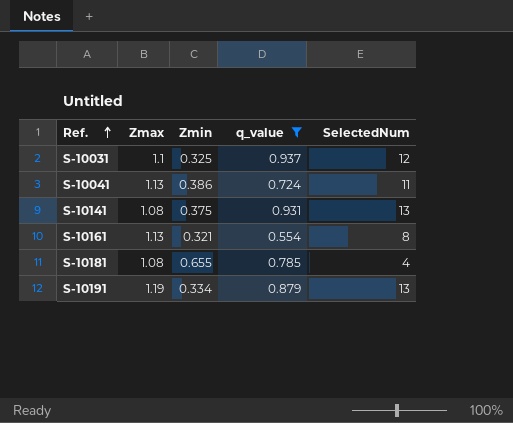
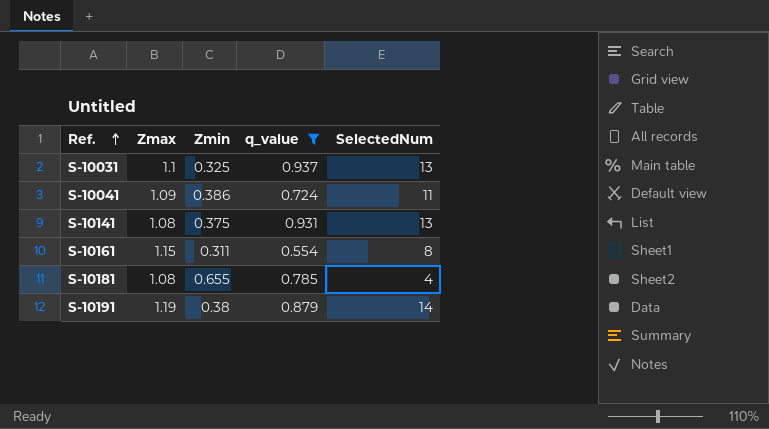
S-10031 | SelectedNum: 12 -> 13
S-10041 | Zmax: 1.13 -> 1.09
S-10161 | Zmax: 1.13 -> 1.15
S-10161 | Zmin: 0.321 -> 0.311
S-10191 | Zmin: 0.334 -> 0.38
S-10191 | SelectedNum: 13 -> 14

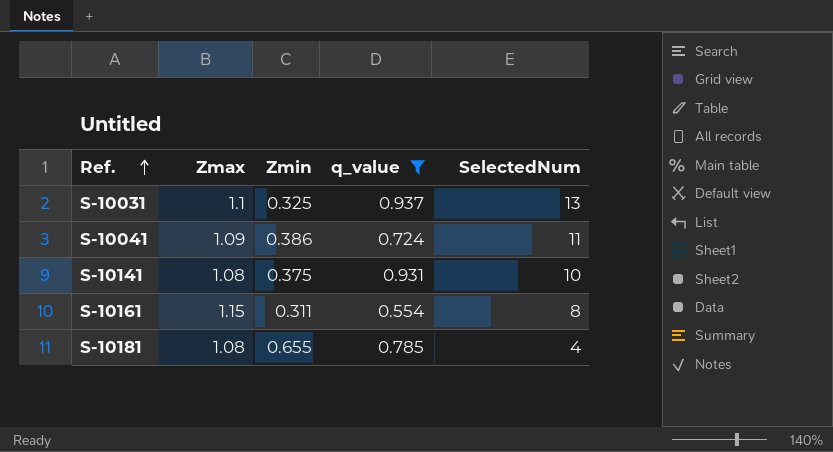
row S-10191: 1.19 | 0.38 | 0.879 | 14 -> none
S-10141 | SelectedNum: 13 -> 10

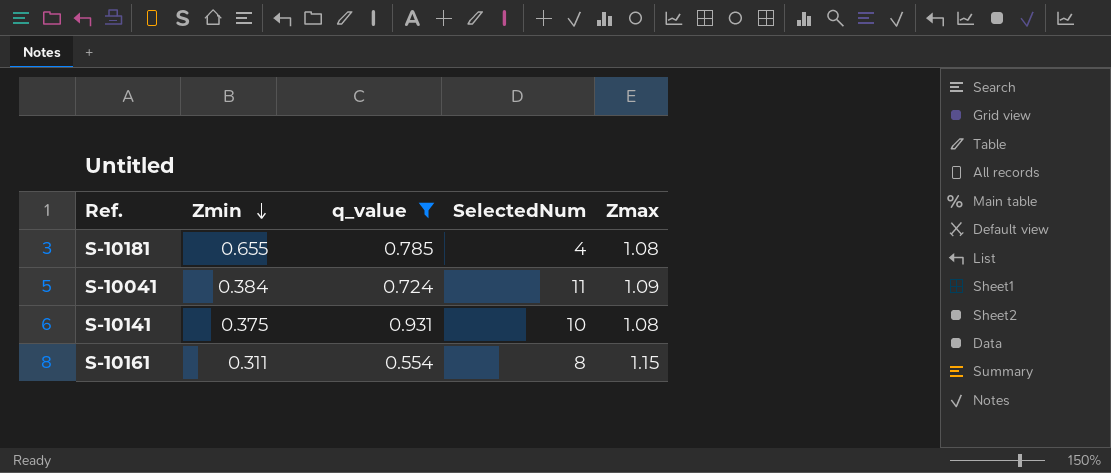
row order: Ref. ascending -> Zmin descending
column Zmax | position: 2 -> 5
row S-10031: 1.1 | 0.325 | 0.937 | 13 -> none
S-10041 | Zmin: 0.386 -> 0.384

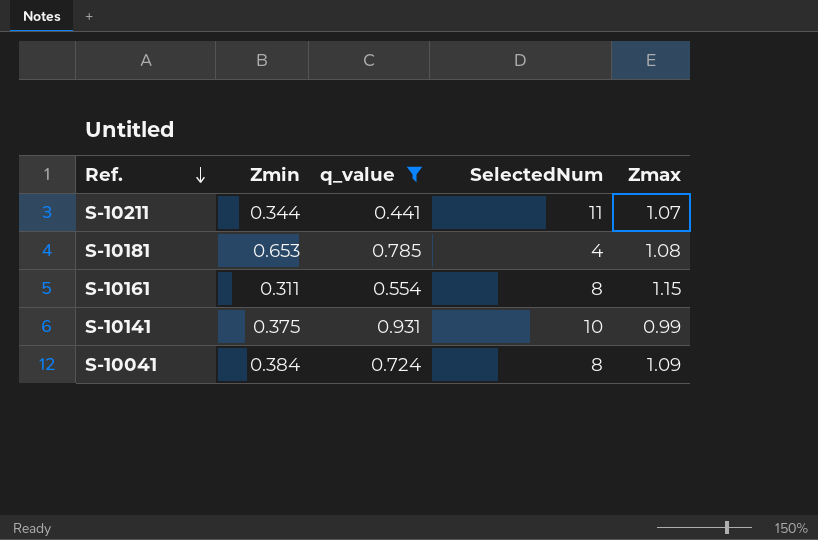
row order: Zmin descending -> Ref. descending
row S-10211: none -> 0.344 | 0.441 | 11 | 1.07
S-10181 | Zmin: 0.655 -> 0.653
S-10141 | Zmax: 1.08 -> 0.99
S-10041 | SelectedNum: 11 -> 8

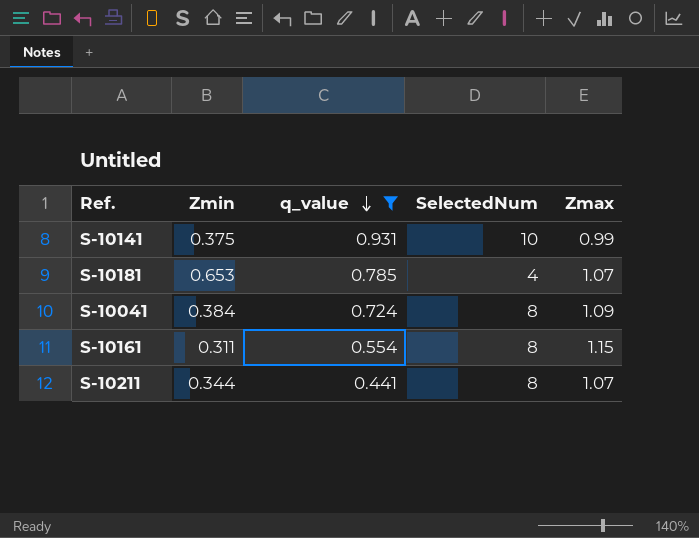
row order: Ref. descending -> q_value descending
S-10181 | Zmax: 1.08 -> 1.07
S-10211 | SelectedNum: 11 -> 8

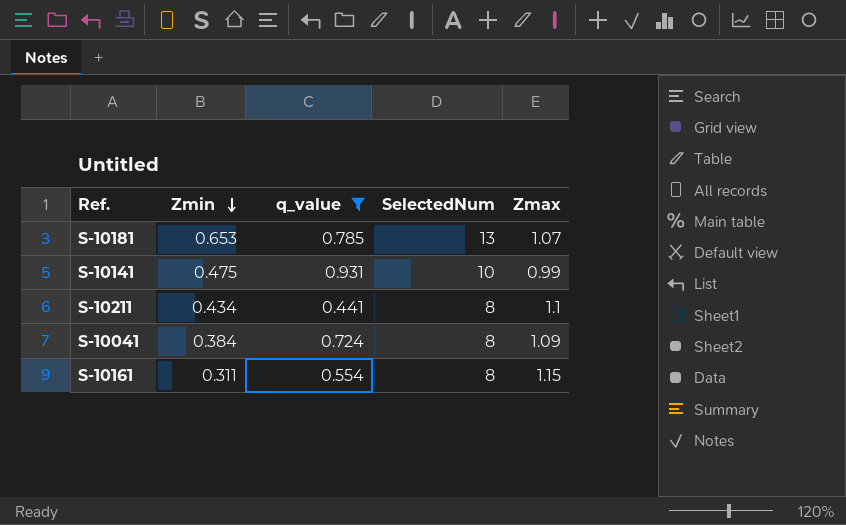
row order: q_value descending -> Zmin descending
S-10181 | SelectedNum: 4 -> 13
S-10141 | Zmin: 0.375 -> 0.475
S-10211 | Zmin: 0.344 -> 0.434
S-10211 | Zmax: 1.07 -> 1.1

